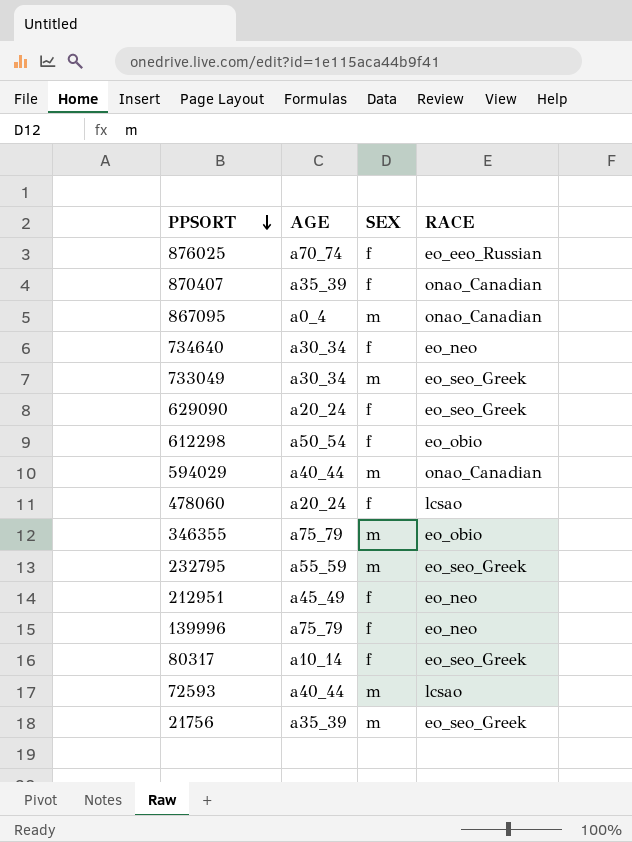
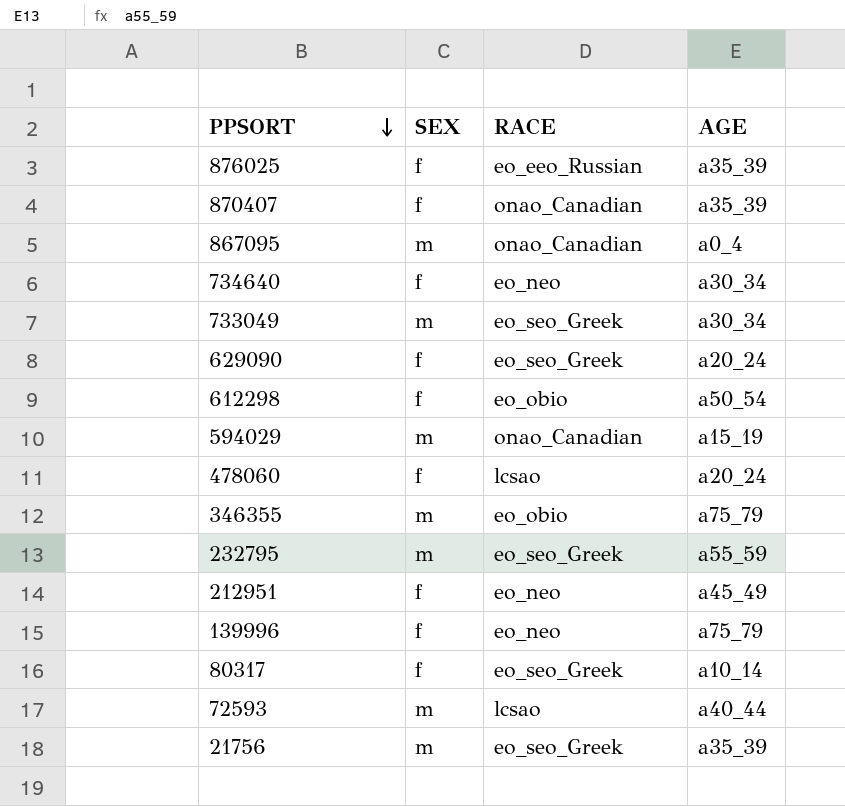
column AGE | position: 2 -> 4
876025 | AGE: a70_74 -> a35_39
594029 | AGE: a40_44 -> a15_19

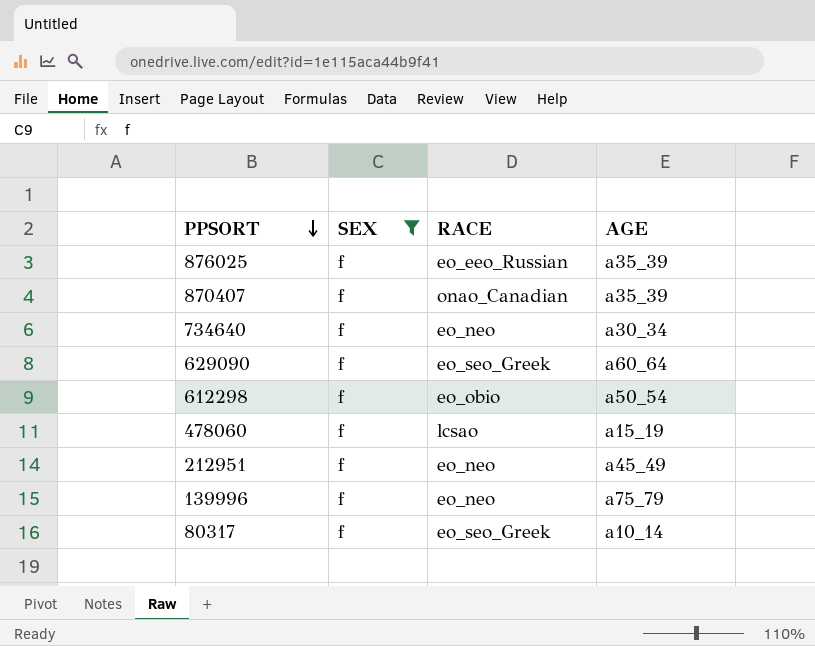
filter: none -> SEX = f
629090 | AGE: a20_24 -> a60_64
478060 | AGE: a20_24 -> a15_19

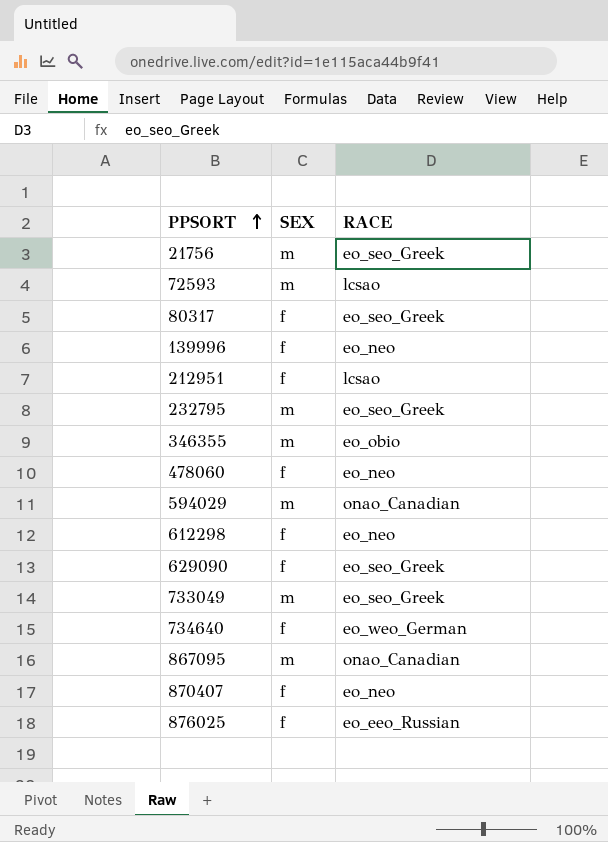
filter: SEX = f -> none
row order: PPSORT descending -> PPSORT ascending
column AGE | position: 4 -> none
212951 | RACE: eo_neo -> lcsao
478060 | RACE: lcsao -> eo_neo
612298 | RACE: eo_obio -> eo_neo
734640 | RACE: eo_neo -> eo_weo_German
870407 | RACE: onao_Canadian -> eo_neo

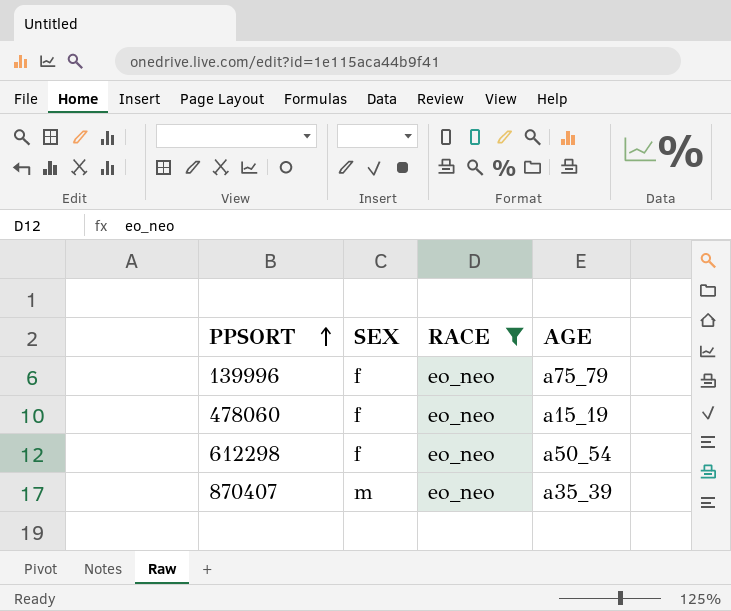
filter: none -> RACE = eo_neo
column AGE | position: none -> 4
870407 | SEX: f -> m

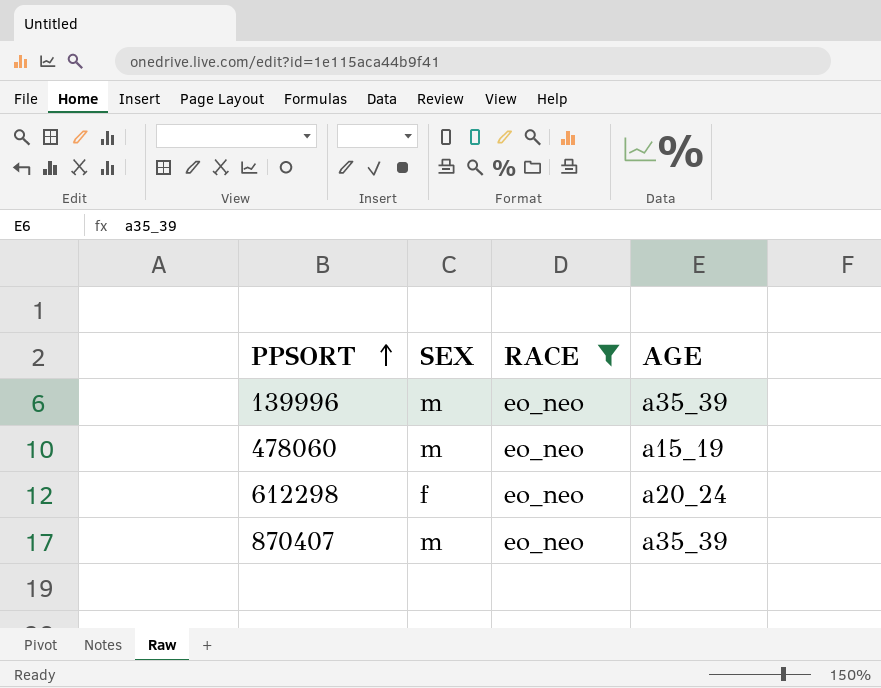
139996 | SEX: f -> m
139996 | AGE: a75_79 -> a35_39
478060 | SEX: f -> m
612298 | AGE: a50_54 -> a20_24

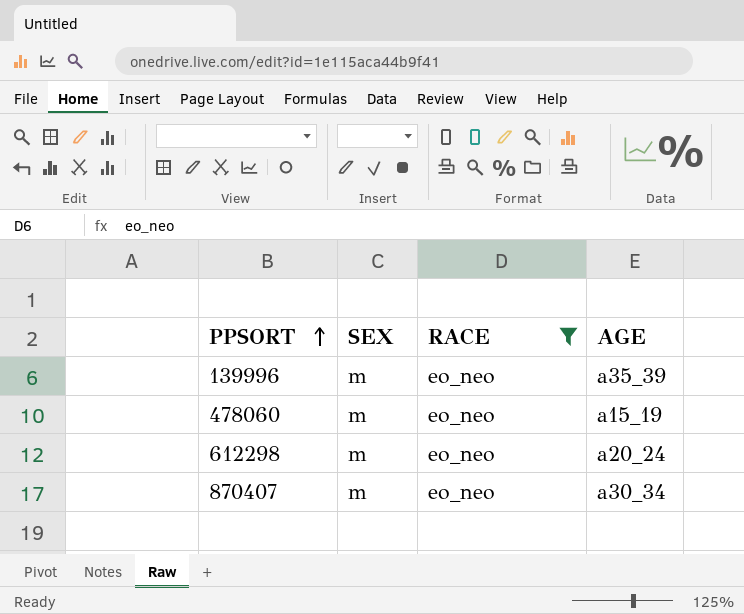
612298 | SEX: f -> m
870407 | AGE: a35_39 -> a30_34

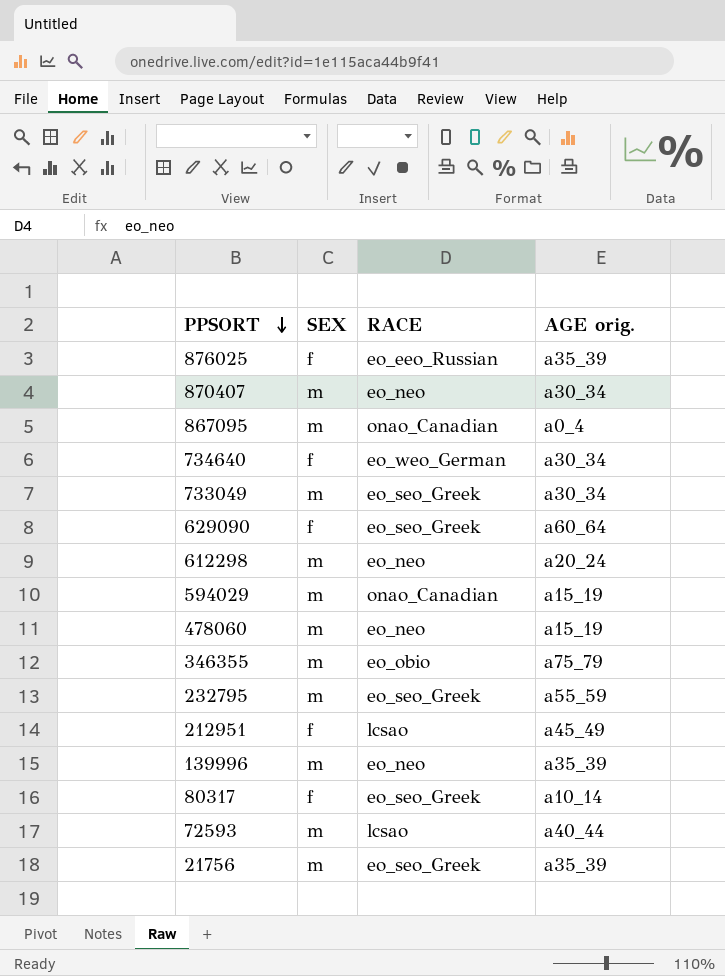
filter: RACE = eo_neo -> none
row order: PPSORT ascending -> PPSORT descending
column name: AGE -> AGE orig.

